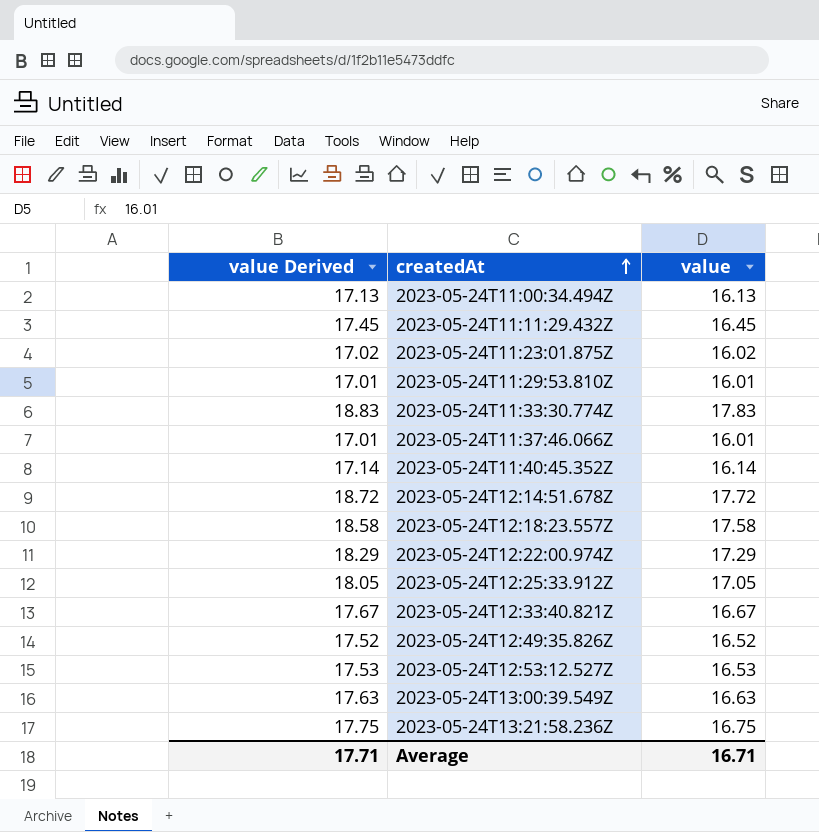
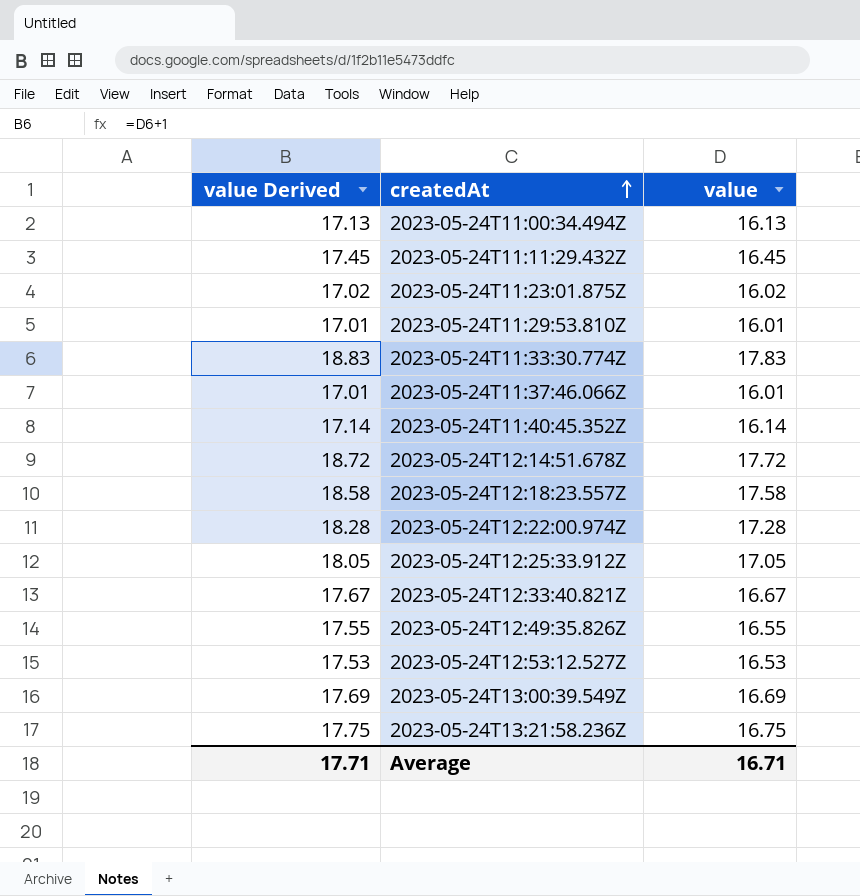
2023-05-24T12:22:00.974Z | value Derived: 18.29 -> 18.28
2023-05-24T12:22:00.974Z | value: 17.29 -> 17.28
2023-05-24T12:49:35.826Z | value Derived: 17.52 -> 17.55
2023-05-24T12:49:35.826Z | value: 16.52 -> 16.55
2023-05-24T13:00:39.549Z | value Derived: 17.63 -> 17.69
2023-05-24T13:00:39.549Z | value: 16.63 -> 16.69

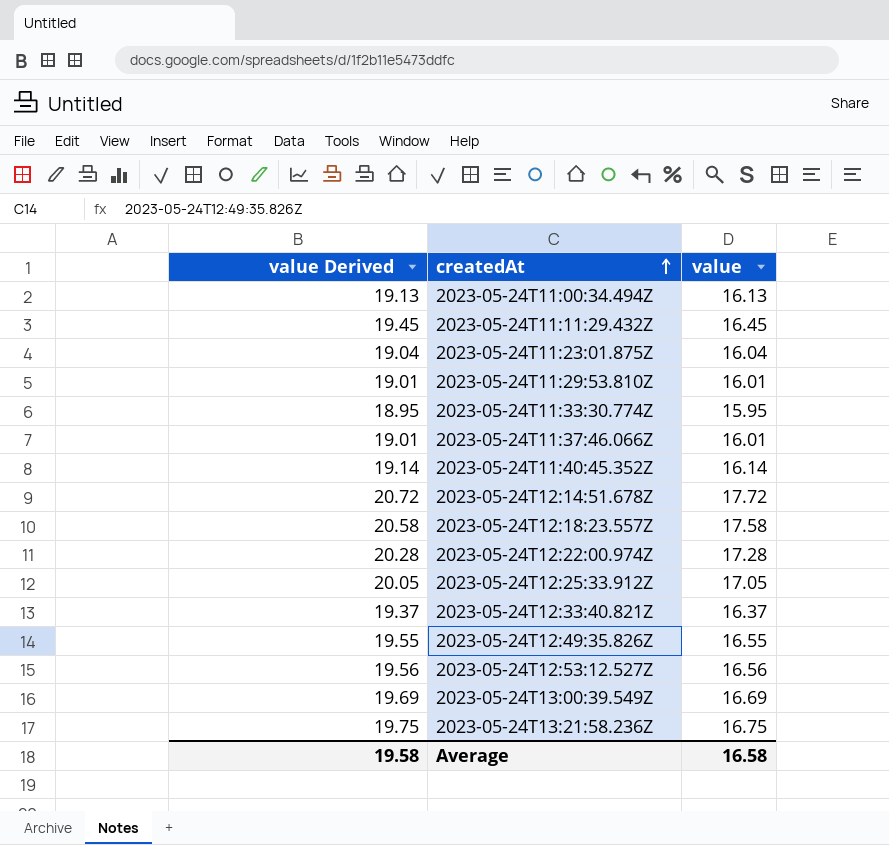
column value Derived | formula: [value] + 1 -> [value] + 3
2023-05-24T11:23:01.875Z | value: 16.02 -> 16.04
2023-05-24T11:33:30.774Z | value: 17.83 -> 15.95
2023-05-24T12:33:40.821Z | value: 16.67 -> 16.37
2023-05-24T12:53:12.527Z | value: 16.53 -> 16.56
Average | value Derived: 17.71 -> 19.58
Average | value: 16.71 -> 16.58

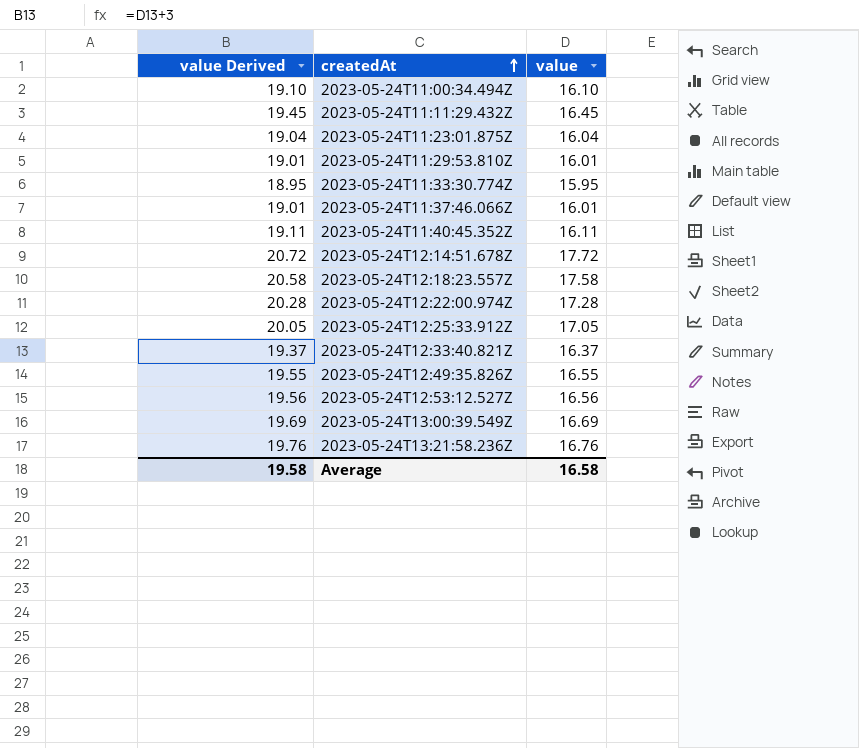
2023-05-24T11:00:34.494Z | value Derived: 19.13 -> 19.10
2023-05-24T11:00:34.494Z | value: 16.13 -> 16.10
2023-05-24T11:40:45.352Z | value Derived: 19.14 -> 19.11
2023-05-24T11:40:45.352Z | value: 16.14 -> 16.11
2023-05-24T13:21:58.236Z | value Derived: 19.75 -> 19.76
2023-05-24T13:21:58.236Z | value: 16.75 -> 16.76

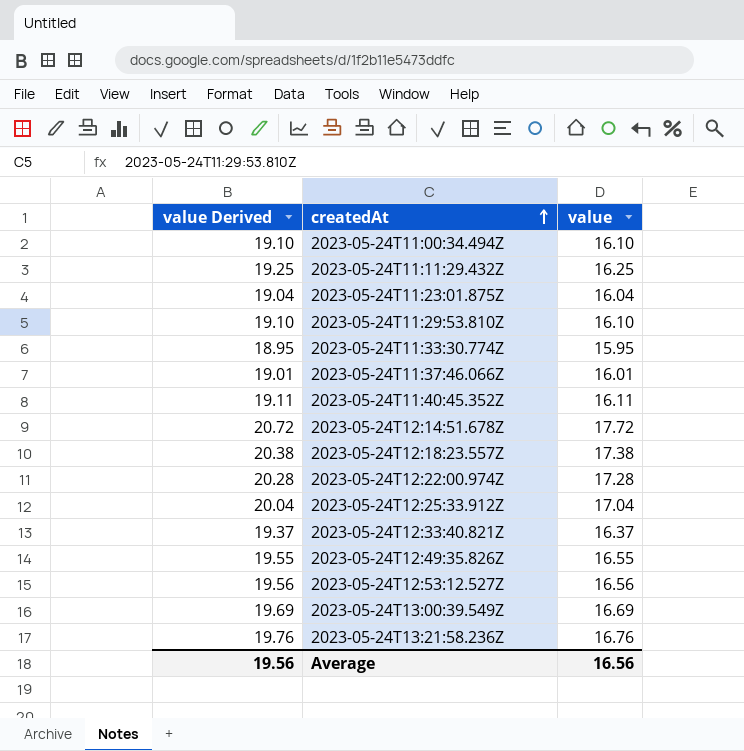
2023-05-24T11:11:29.432Z | value Derived: 19.45 -> 19.25
2023-05-24T11:11:29.432Z | value: 16.45 -> 16.25
2023-05-24T11:29:53.810Z | value Derived: 19.01 -> 19.10
2023-05-24T11:29:53.810Z | value: 16.01 -> 16.10
2023-05-24T12:18:23.557Z | value Derived: 20.58 -> 20.38
2023-05-24T12:18:23.557Z | value: 17.58 -> 17.38
2023-05-24T12:25:33.912Z | value Derived: 20.05 -> 20.04
2023-05-24T12:25:33.912Z | value: 17.05 -> 17.04
Average | value Derived: 19.58 -> 19.56
Average | value: 16.58 -> 16.56

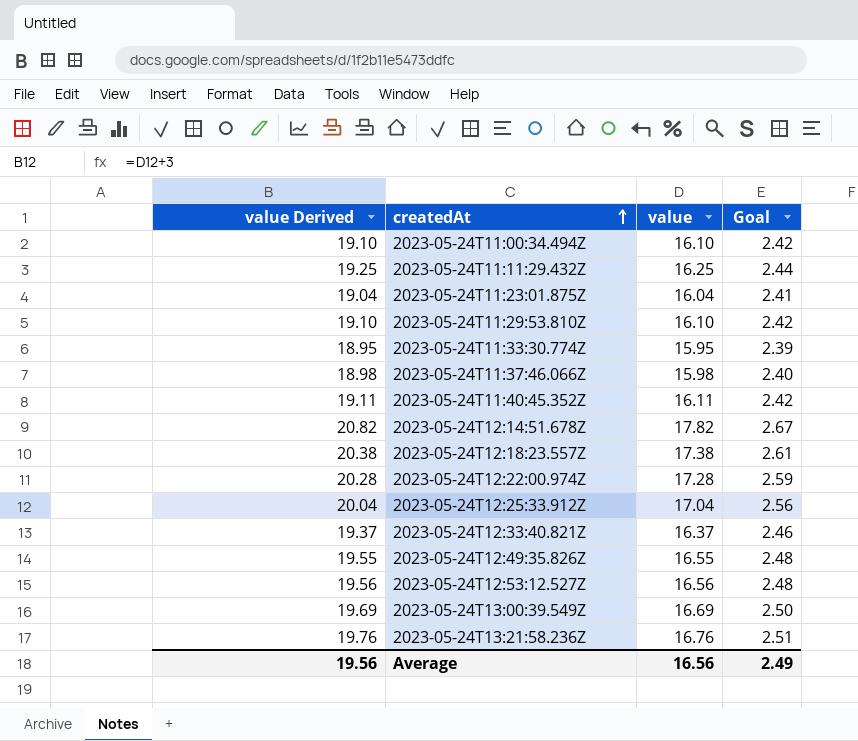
column Goal | formula: none -> [value] * 0.15
2023-05-24T11:37:46.066Z | value Derived: 19.01 -> 18.98
2023-05-24T11:37:46.066Z | value: 16.01 -> 15.98
2023-05-24T12:14:51.678Z | value Derived: 20.72 -> 20.82
2023-05-24T12:14:51.678Z | value: 17.72 -> 17.82

